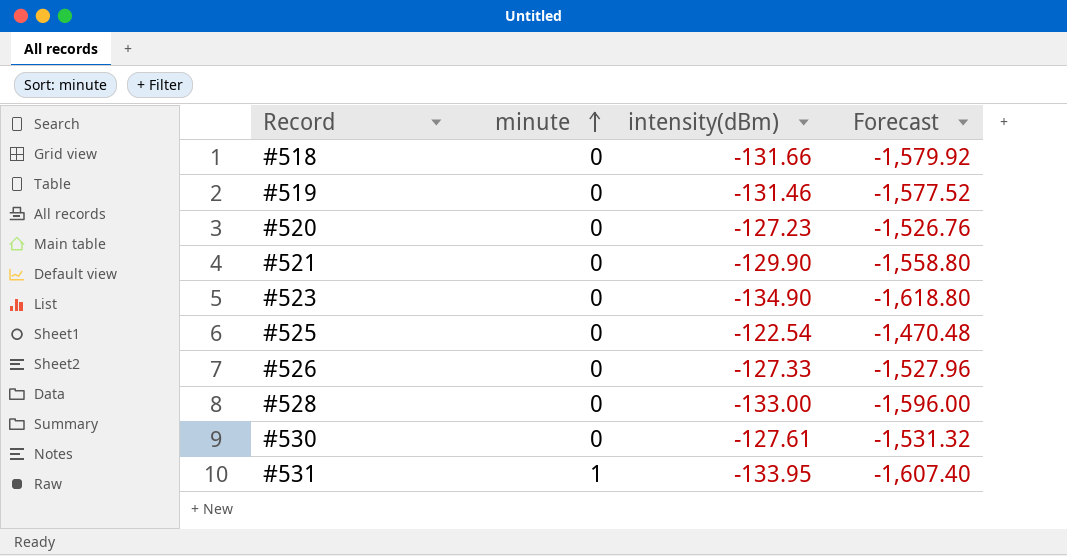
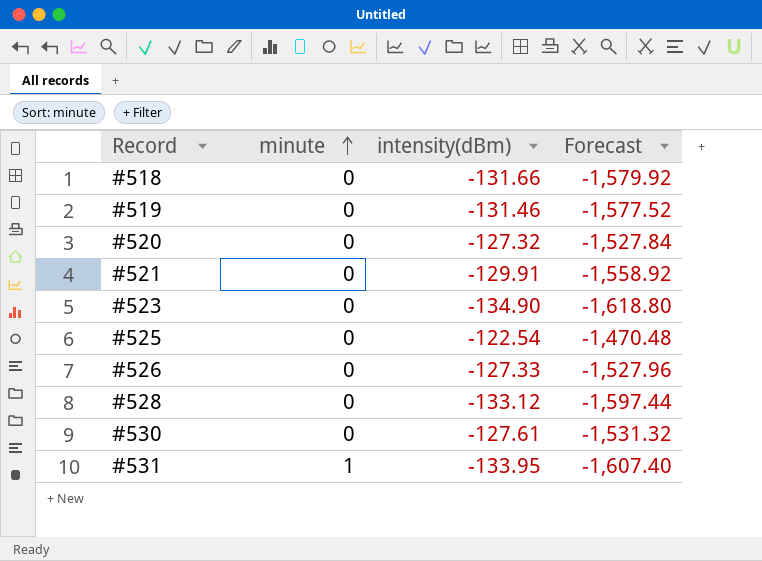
#520 | intensity(dBm): -127.23 -> -127.32
#520 | Forecast: -1,526.76 -> -1,527.84
#521 | intensity(dBm): -129.90 -> -129.91
#521 | Forecast: -1,558.80 -> -1,558.92
#528 | intensity(dBm): -133.00 -> -133.12
#528 | Forecast: -1,596.00 -> -1,597.44

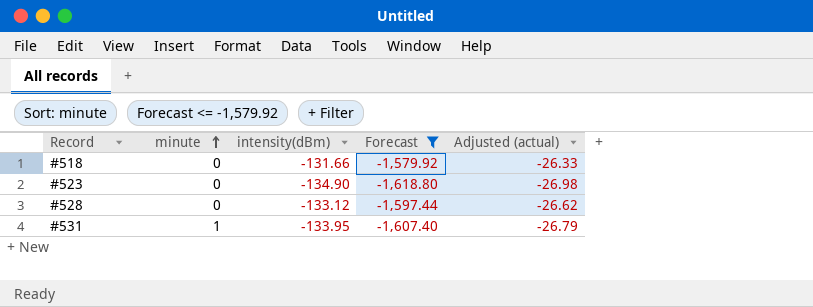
filter: none -> Forecast <= -1,579.92
column Adjusted (actual) | formula: none -> [intensity(dBm)] * 0.2

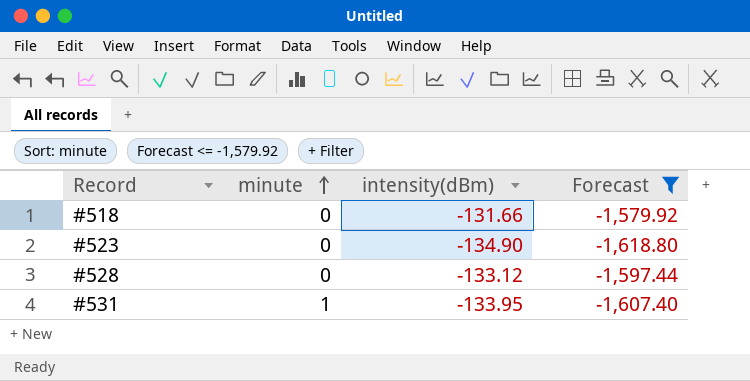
column Adjusted (actual) | formula: [intensity(dBm)] * 0.2 -> none

